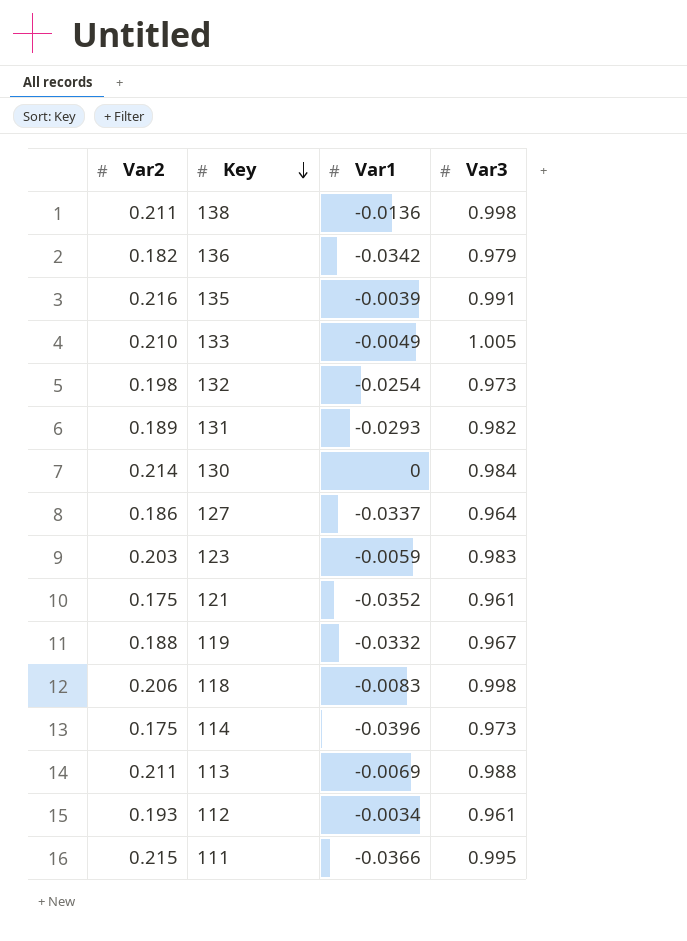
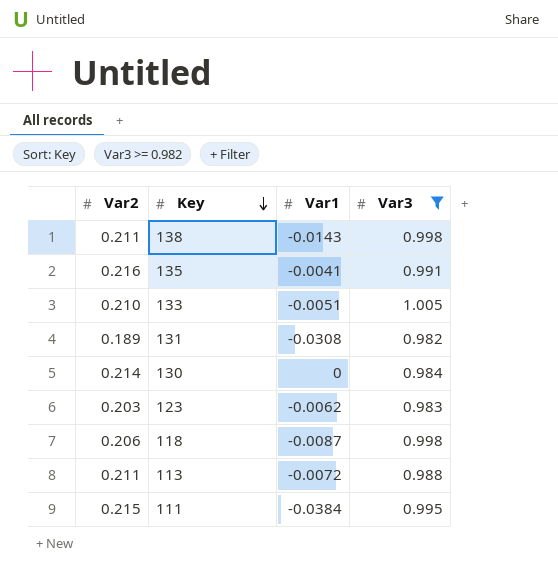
filter: none -> Var3 >= 0.982
138 | Var1: -0.0136 -> -0.0143
135 | Var1: -0.0039 -> -0.0041
133 | Var1: -0.0049 -> -0.0051
131 | Var1: -0.0293 -> -0.0308
123 | Var1: -0.0059 -> -0.0062
118 | Var1: -0.0083 -> -0.0087
113 | Var1: -0.0069 -> -0.0072
111 | Var1: -0.0366 -> -0.0384

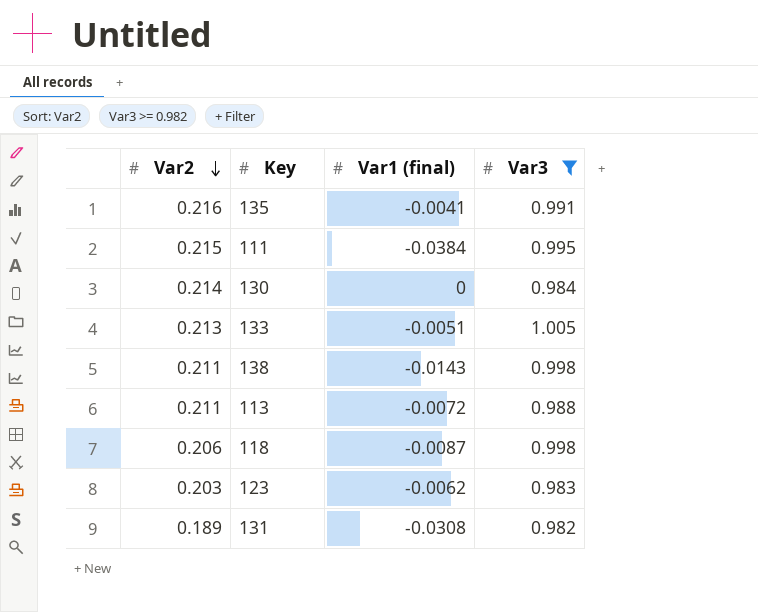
row order: Key descending -> Var2 descending
column name: Var1 -> Var1 (final)
133 | Var2: 0.210 -> 0.213

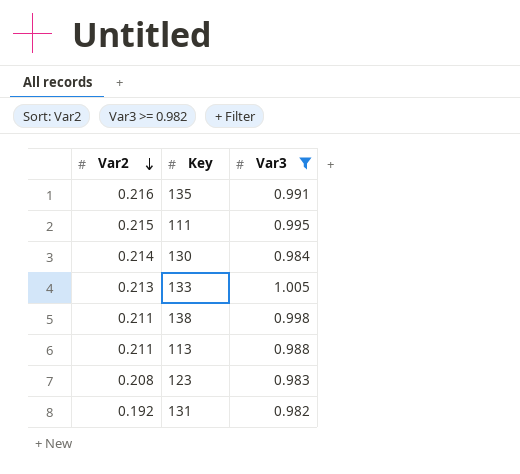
column Var1 (final) | position: 3 -> none
row 118: 0.206 | -0.0087 | 0.998 -> none
123 | Var2: 0.203 -> 0.208
131 | Var2: 0.189 -> 0.192

